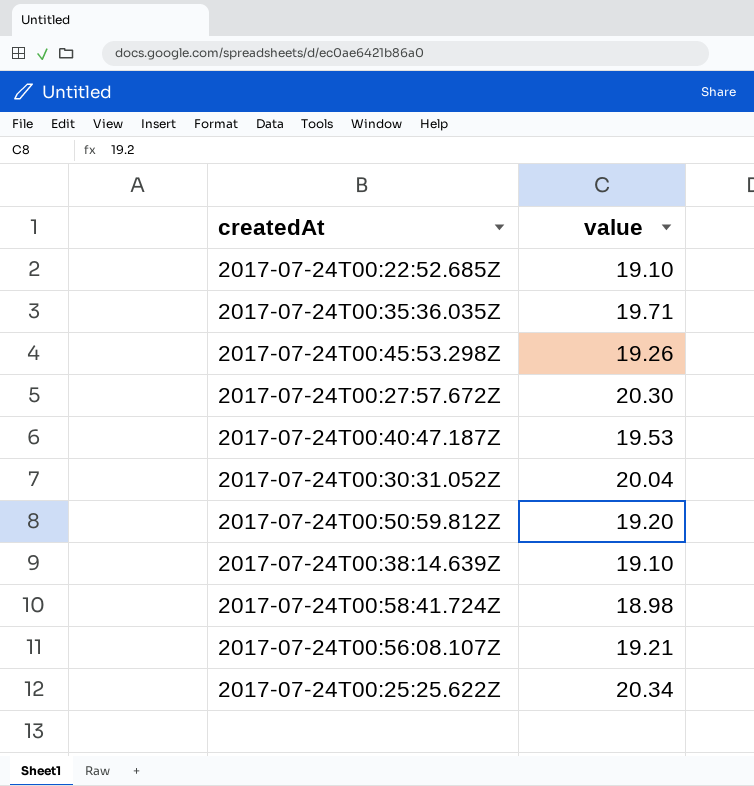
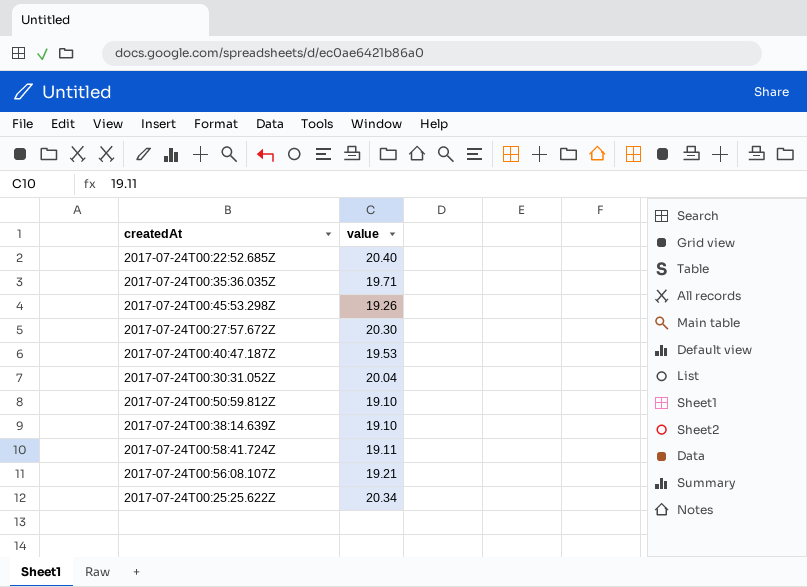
2017-07-24T00:22:52.685Z | value: 19.10 -> 20.40
2017-07-24T00:50:59.812Z | value: 19.20 -> 19.10
2017-07-24T00:58:41.724Z | value: 18.98 -> 19.11

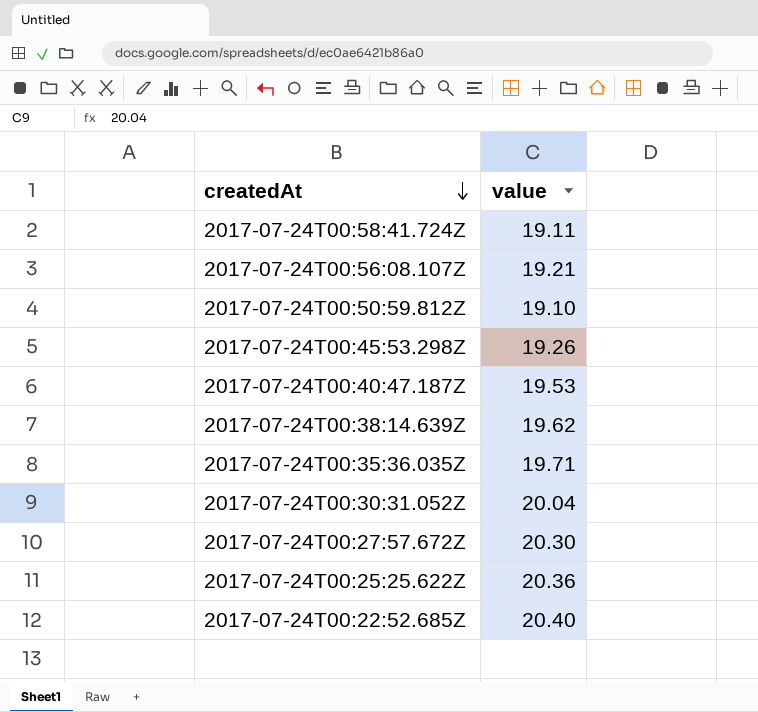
row order: none -> createdAt descending
2017-07-24T00:38:14.639Z | value: 19.10 -> 19.62
2017-07-24T00:25:25.622Z | value: 20.34 -> 20.36

